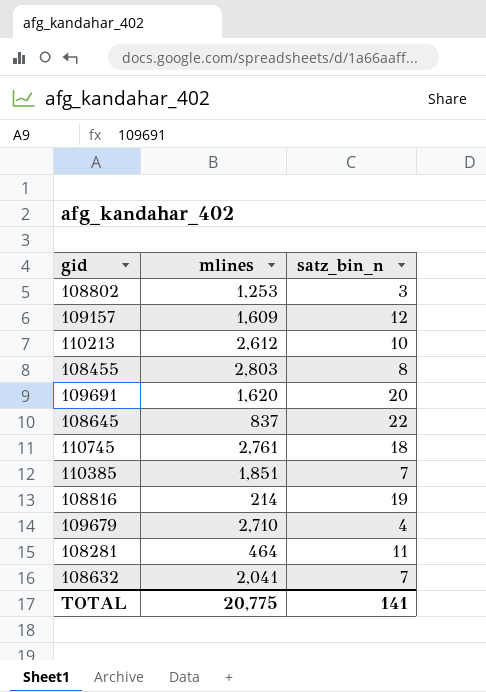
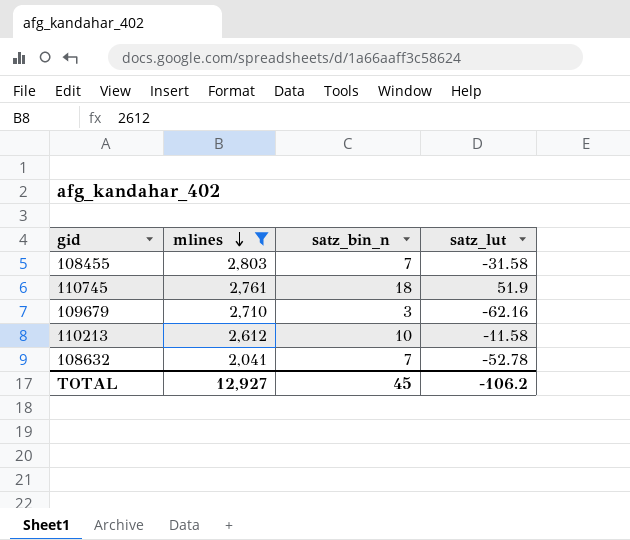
filter: none -> mlines >= 2,041
row order: none -> mlines descending
column satz_lut | position: none -> 4
108455 | satz_bin_n: 8 -> 7
109679 | satz_bin_n: 4 -> 3
TOTAL | mlines: 20,775 -> 12,927
TOTAL | satz_bin_n: 141 -> 45

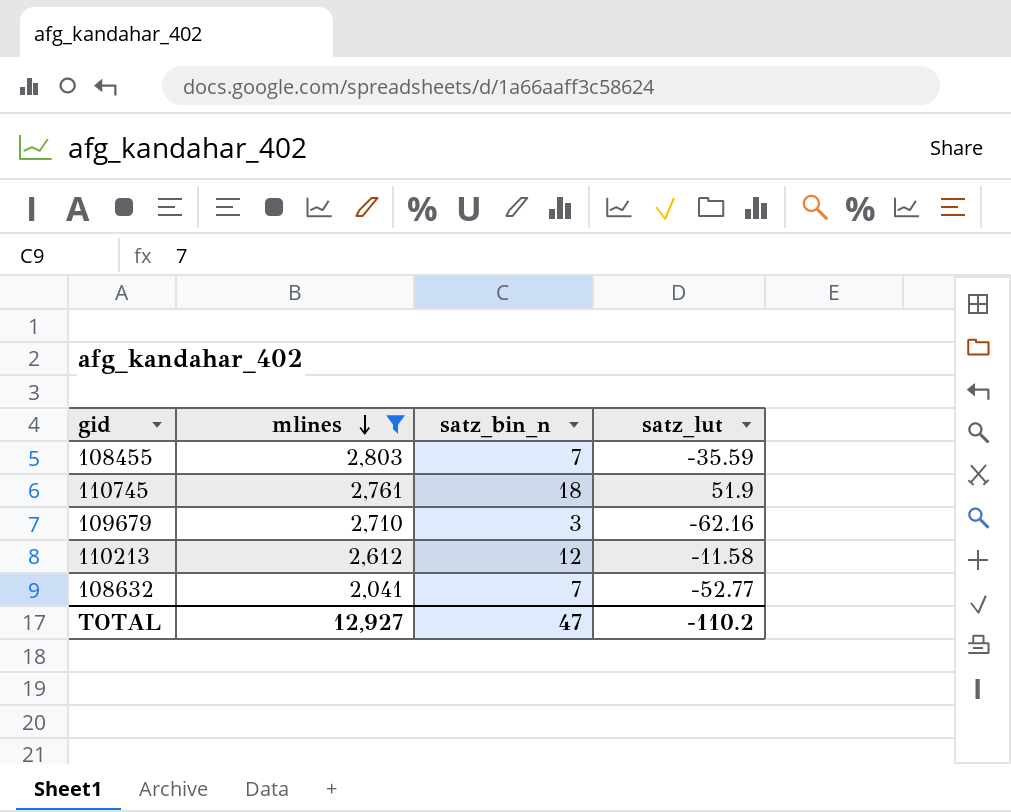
108455 | satz_lut: -31.58 -> -35.59
110213 | satz_bin_n: 10 -> 12
108632 | satz_lut: -52.78 -> -52.77
TOTAL | satz_bin_n: 45 -> 47
TOTAL | satz_lut: -106.2 -> -110.2

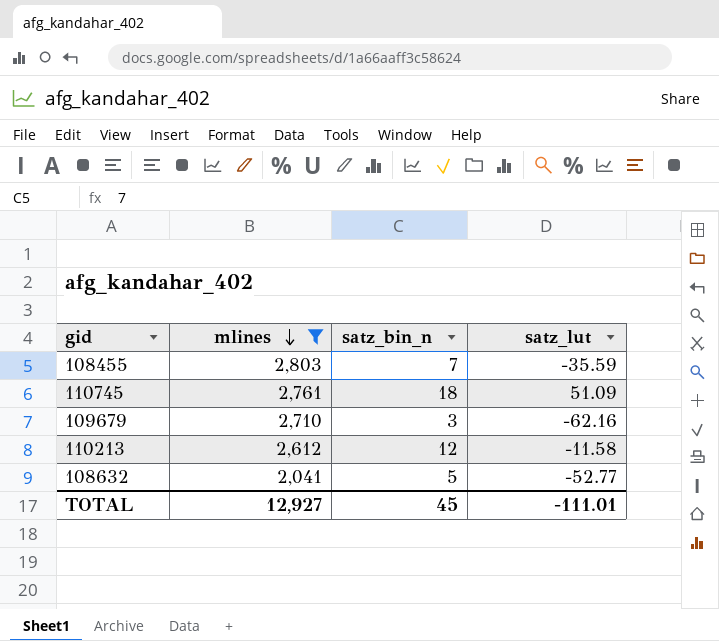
110745 | satz_lut: 51.9 -> 51.09
108632 | satz_bin_n: 7 -> 5
TOTAL | satz_bin_n: 47 -> 45
TOTAL | satz_lut: -110.2 -> -111.01

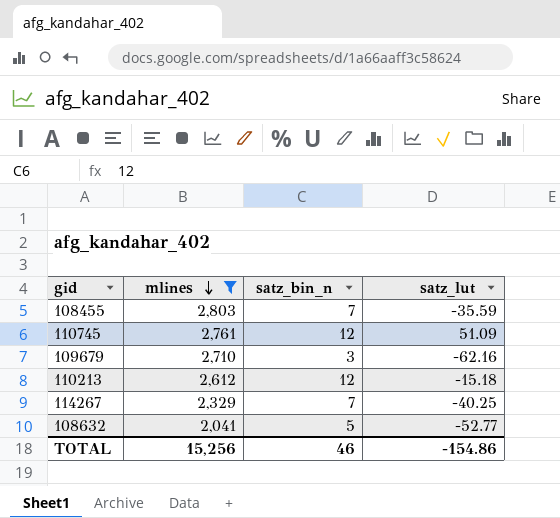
110745 | satz_bin_n: 18 -> 12
110213 | satz_lut: -11.58 -> -15.18
row 114267: none -> 2,329 | 7 | -40.25
TOTAL | mlines: 12,927 -> 15,256
TOTAL | satz_bin_n: 45 -> 46
TOTAL | satz_lut: -111.01 -> -154.86

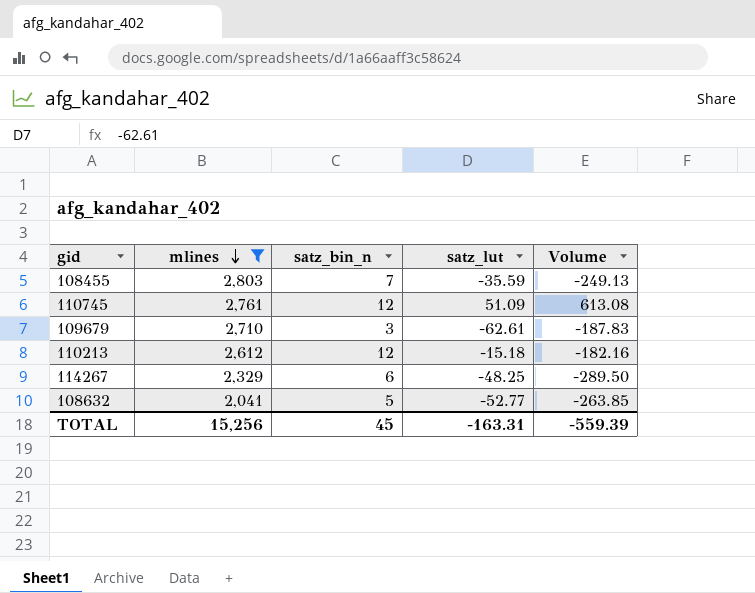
column Volume | formula: none -> [satz_bin_n] * [satz_lut]
109679 | satz_lut: -62.16 -> -62.61
114267 | satz_bin_n: 7 -> 6
114267 | satz_lut: -40.25 -> -48.25
TOTAL | satz_bin_n: 46 -> 45
TOTAL | satz_lut: -154.86 -> -163.31

